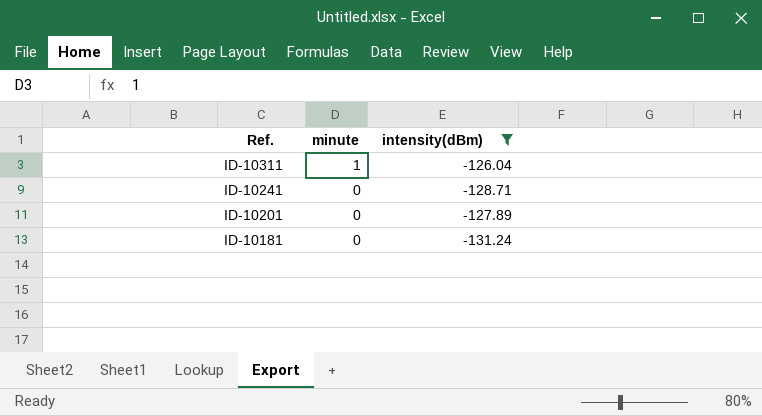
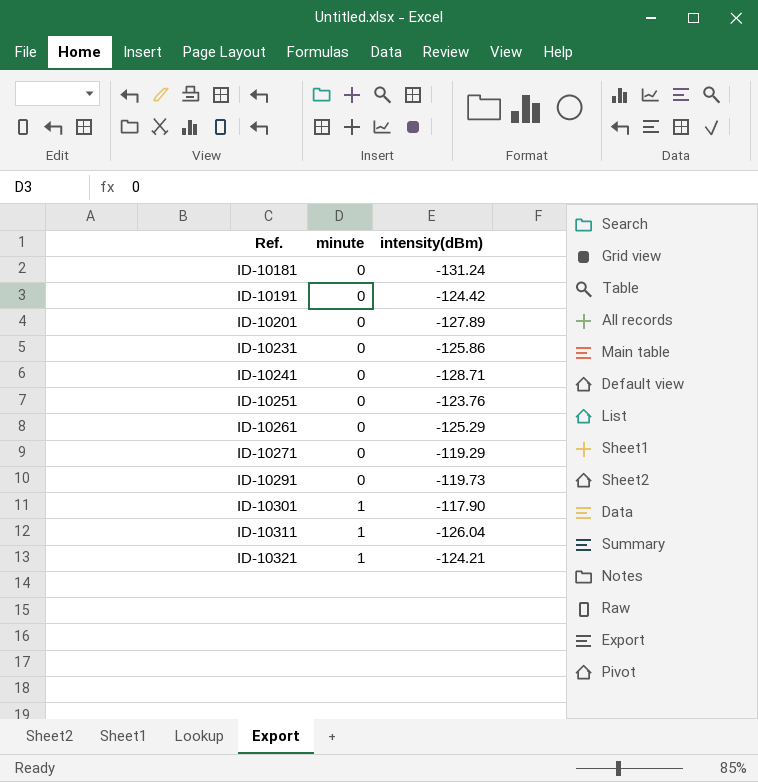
filter: intensity(dBm) <= -126.04 -> none
row order: Ref. descending -> Ref. ascending

